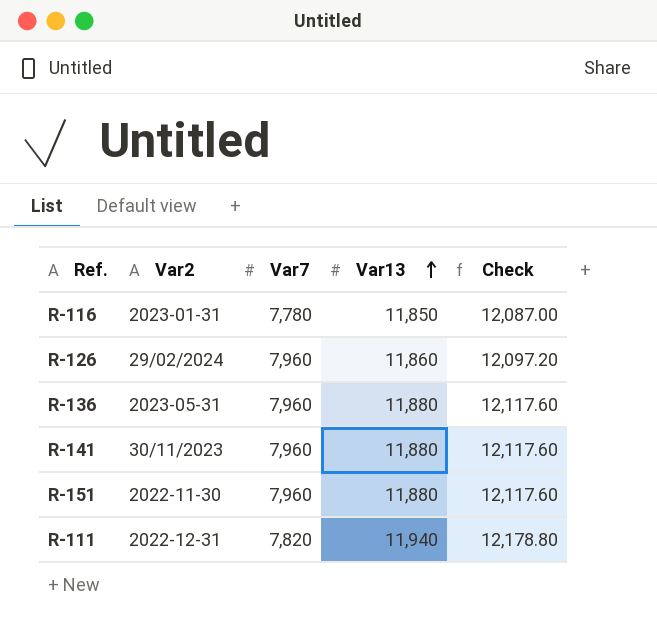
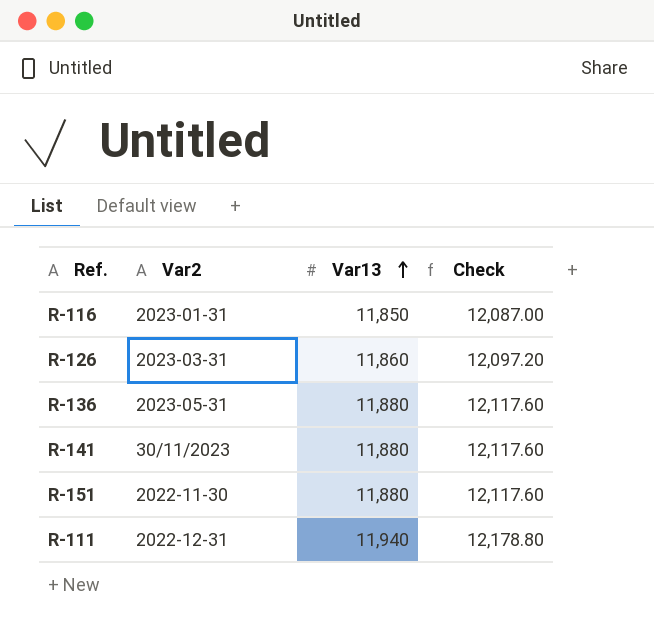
column Var7 | position: 3 -> none
R-126 | Var2: 29/02/2024 -> 2023-03-31

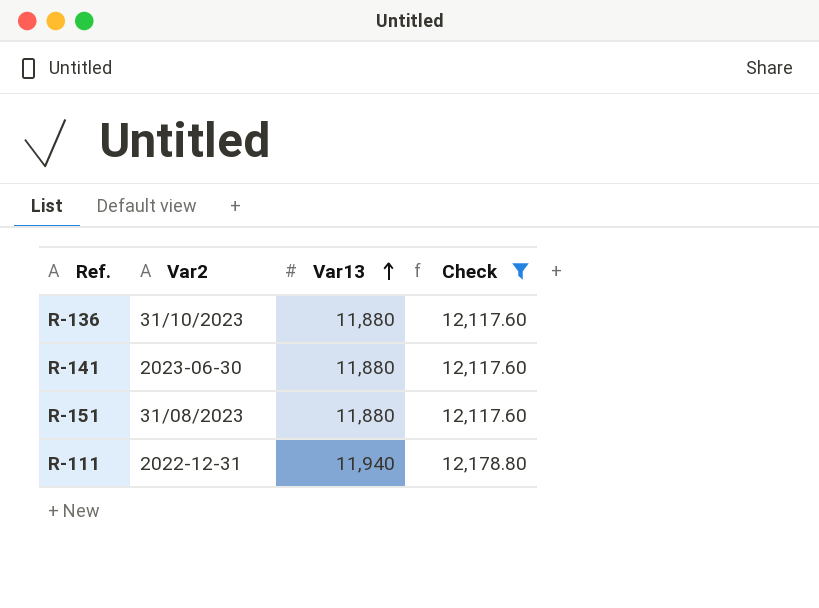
filter: none -> Check >= 12,117.60
R-136 | Var2: 2023-05-31 -> 31/10/2023
R-141 | Var2: 30/11/2023 -> 2023-06-30
R-151 | Var2: 2022-11-30 -> 31/08/2023

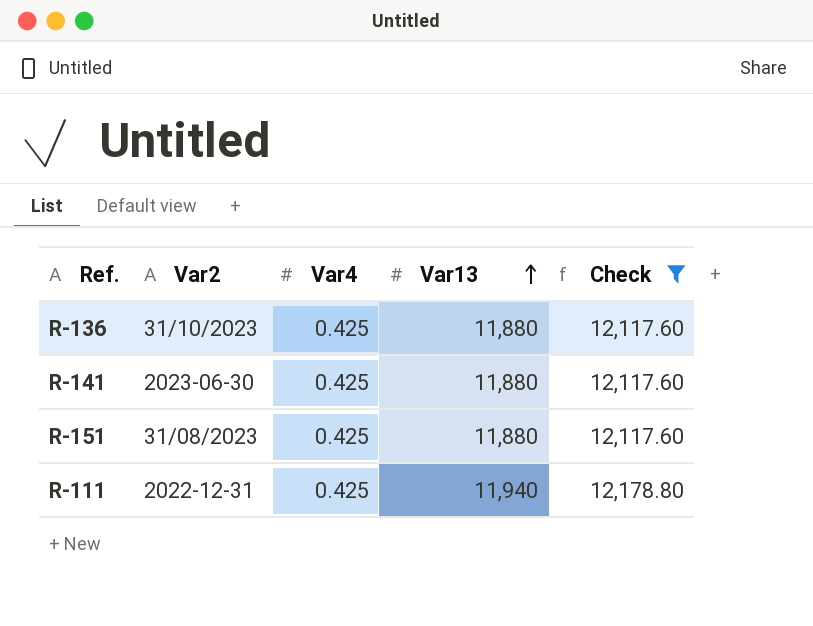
column Var4 | position: none -> 3

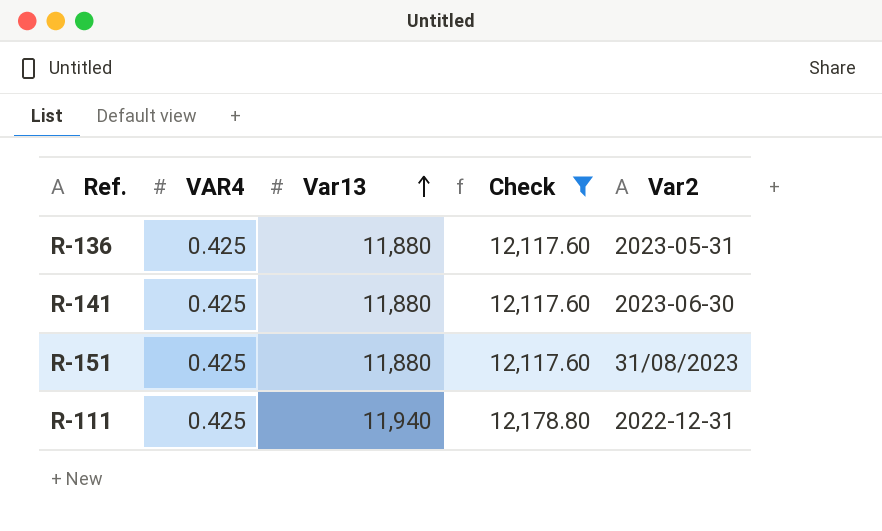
column name: Var4 -> VAR4
column Var2 | position: 2 -> 5
R-136 | Var2: 31/10/2023 -> 2023-05-31

